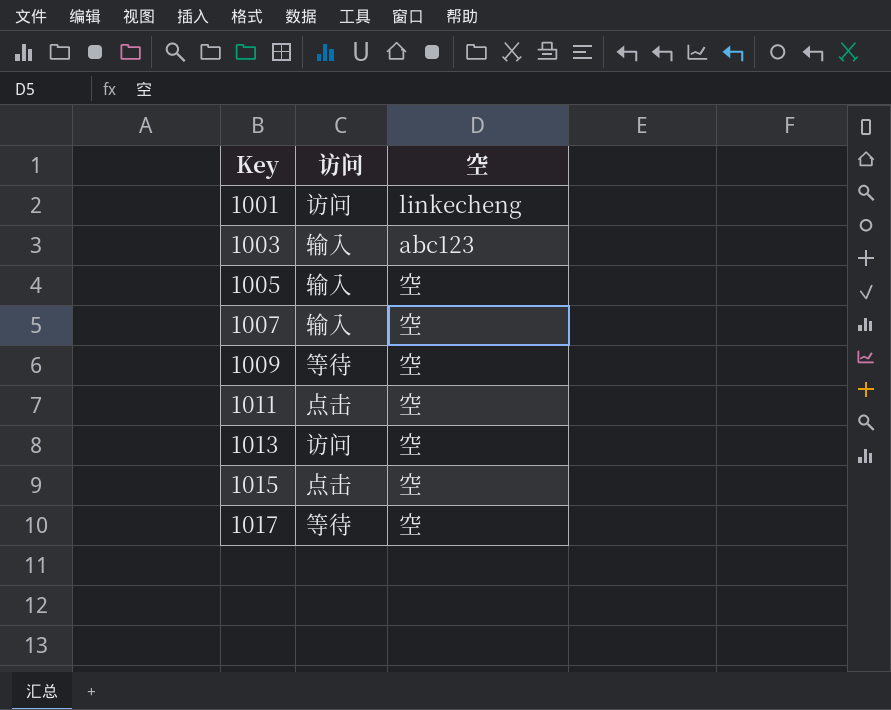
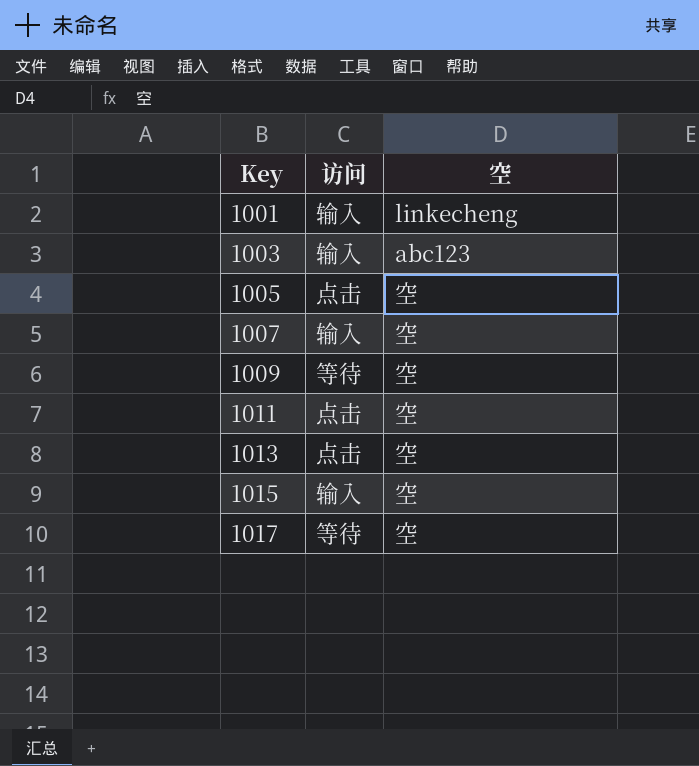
1001 | 访问: 访问 -> 输入
1005 | 访问: 输入 -> 点击
1013 | 访问: 访问 -> 点击
1015 | 访问: 点击 -> 输入

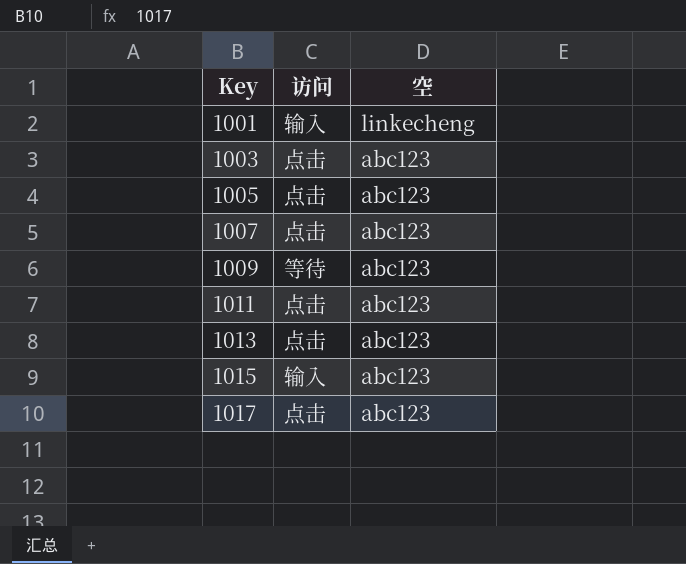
1003 | 访问: 输入 -> 点击
1005 | 空: 空 -> abc123
1007 | 访问: 输入 -> 点击
1007 | 空: 空 -> abc123
1009 | 空: 空 -> abc123
1011 | 空: 空 -> abc123
1013 | 空: 空 -> abc123
1015 | 空: 空 -> abc123
1017 | 访问: 等待 -> 点击
1017 | 空: 空 -> abc123

